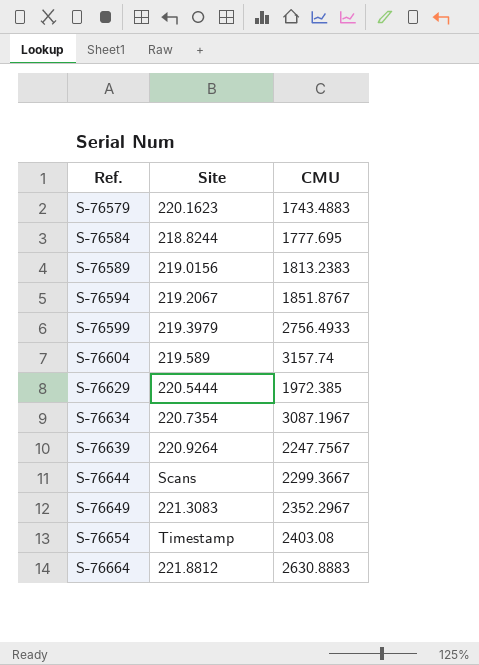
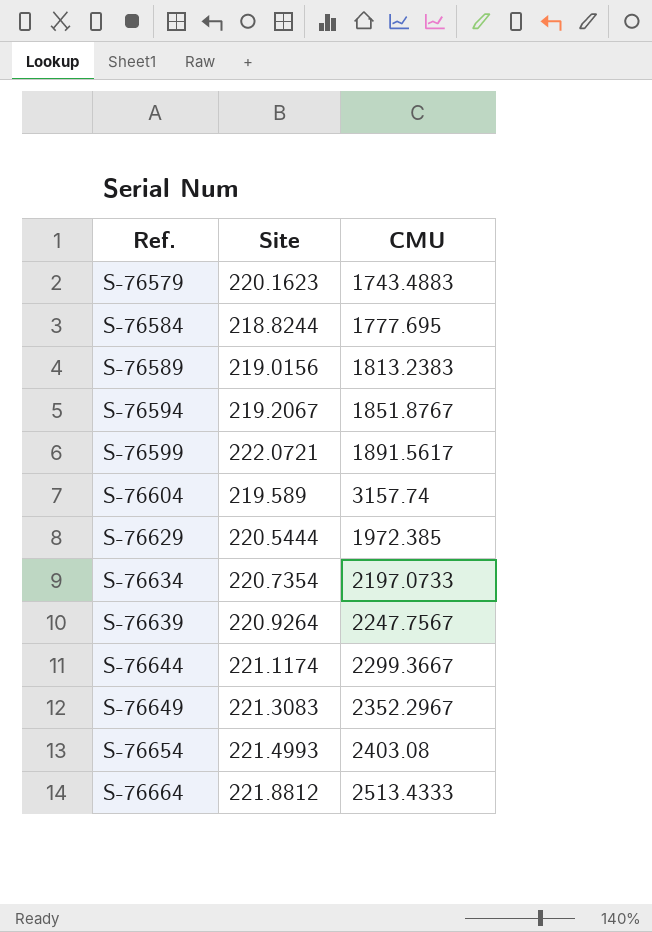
S-76599 | Site: 219.3979 -> 222.0721
S-76599 | CMU: 2756.4933 -> 1891.5617
S-76634 | CMU: 3087.1967 -> 2197.0733
S-76644 | Site: Scans -> 221.1174
S-76654 | Site: Timestamp -> 221.4993
S-76664 | CMU: 2630.8883 -> 2513.4333

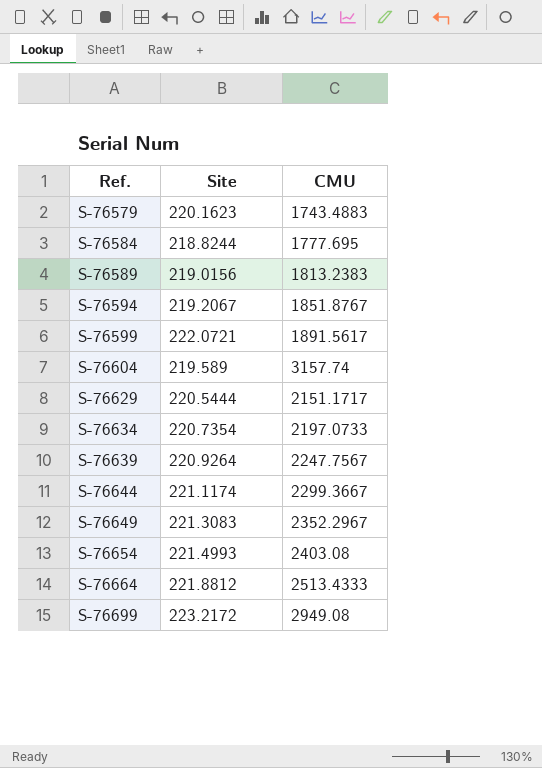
S-76629 | CMU: 1972.385 -> 2151.1717
row S-76699: none -> 223.2172 | 2949.08

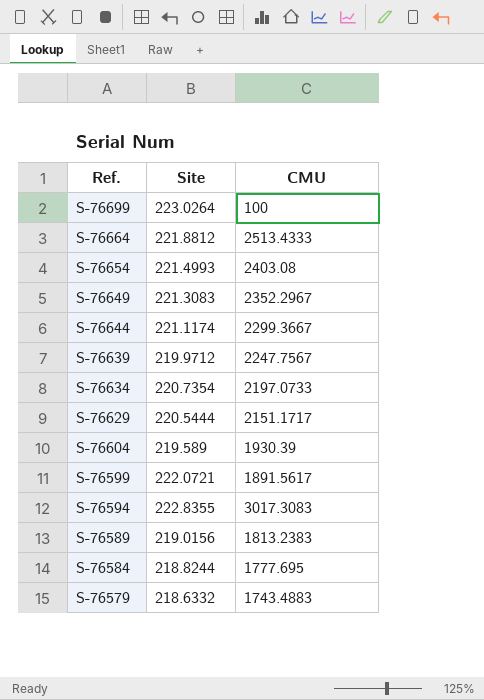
row order: Ref. ascending -> Ref. descending
S-76699 | Site: 223.2172 -> 223.0264
S-76699 | CMU: 2949.08 -> 100
S-76639 | Site: 220.9264 -> 219.9712
S-76604 | CMU: 3157.74 -> 1930.39
S-76594 | Site: 219.2067 -> 222.8355
S-76594 | CMU: 1851.8767 -> 3017.3083
S-76579 | Site: 220.1623 -> 218.6332

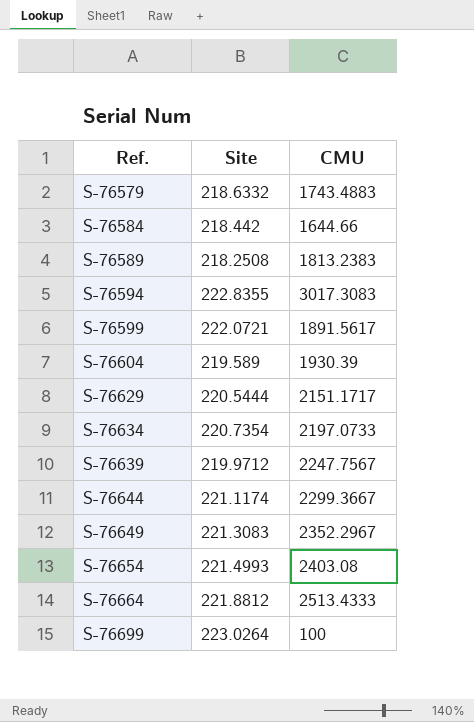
row order: Ref. descending -> Ref. ascending
S-76584 | Site: 218.8244 -> 218.442
S-76584 | CMU: 1777.695 -> 1644.66
S-76589 | Site: 219.0156 -> 218.2508

